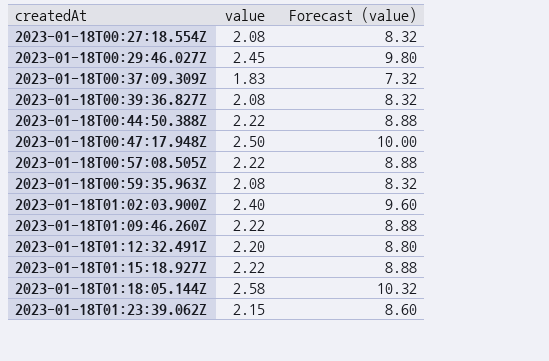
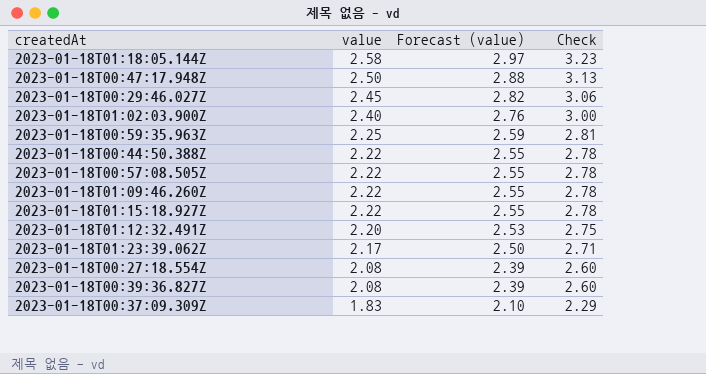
row order: createdAt ascending -> value descending
column Forecast (value) | formula: [value] * 4 -> [value] * 1.15
column Check | formula: none -> [value] * 1.25
2023-01-18T00:59:35.963Z | value: 2.08 -> 2.25
2023-01-18T01:23:39.062Z | value: 2.15 -> 2.17

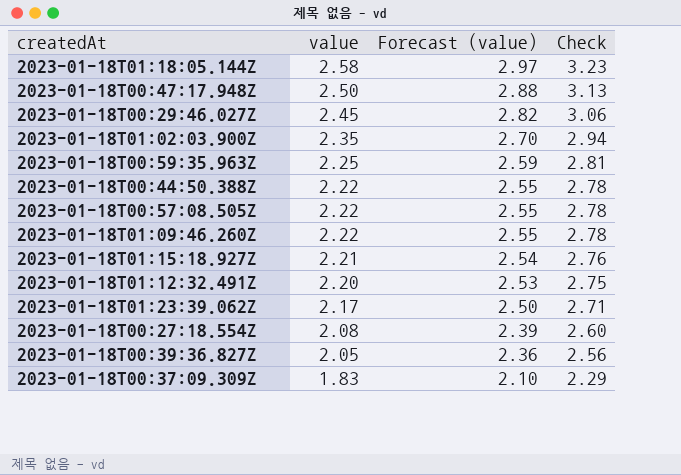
2023-01-18T01:02:03.900Z | value: 2.40 -> 2.35
2023-01-18T01:02:03.900Z | Forecast (value): 2.76 -> 2.70
2023-01-18T01:02:03.900Z | Check: 3.00 -> 2.94
2023-01-18T01:15:18.927Z | value: 2.22 -> 2.21
2023-01-18T01:15:18.927Z | Forecast (value): 2.55 -> 2.54
2023-01-18T01:15:18.927Z | Check: 2.78 -> 2.76
2023-01-18T00:39:36.827Z | value: 2.08 -> 2.05
2023-01-18T00:39:36.827Z | Forecast (value): 2.39 -> 2.36
2023-01-18T00:39:36.827Z | Check: 2.60 -> 2.56

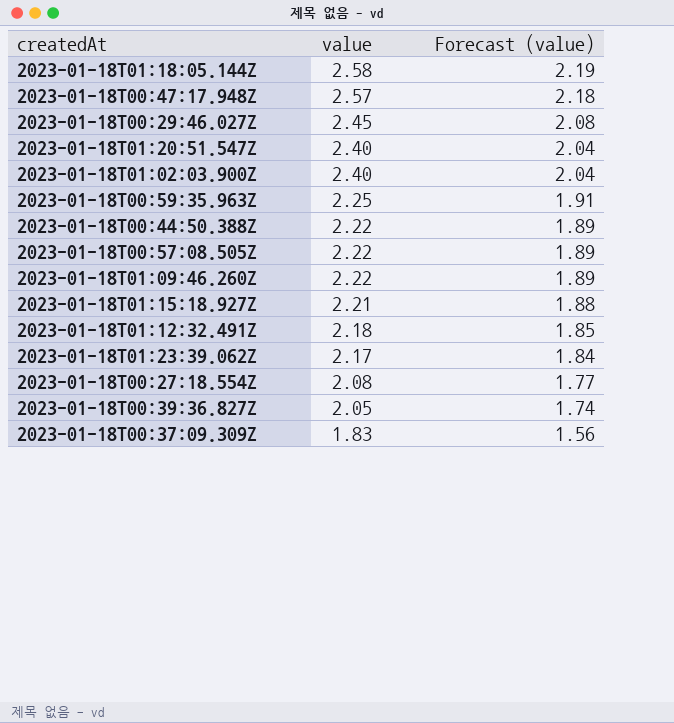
column Check | formula: [value] * 1.25 -> none
column Forecast (value) | formula: [value] * 1.15 -> [value] * 0.85
2023-01-18T00:47:17.948Z | value: 2.50 -> 2.57
row 2023-01-18T01:20:51.547Z: none -> 2.40 | 2.04
2023-01-18T01:02:03.900Z | value: 2.35 -> 2.40
2023-01-18T01:12:32.491Z | value: 2.20 -> 2.18

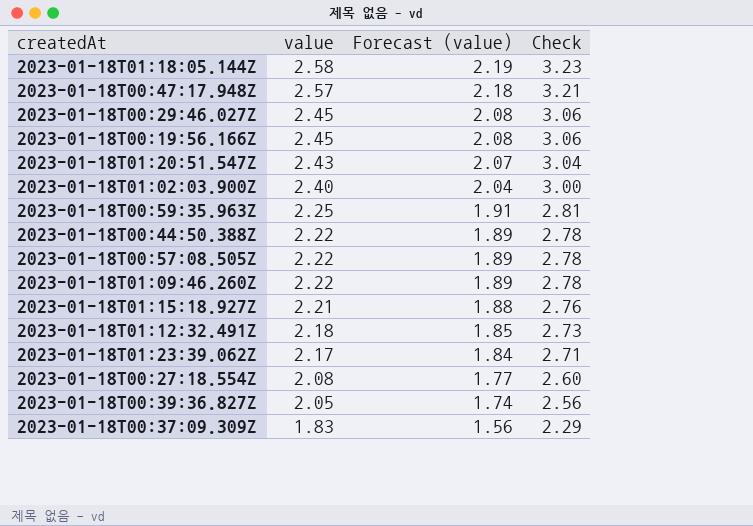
column Check | formula: none -> [value] * 1.25
row 2023-01-18T00:19:56.166Z: none -> 2.45 | 2.08 | 3.06
2023-01-18T01:20:51.547Z | value: 2.40 -> 2.43
2023-01-18T01:20:51.547Z | Forecast (value): 2.04 -> 2.07

